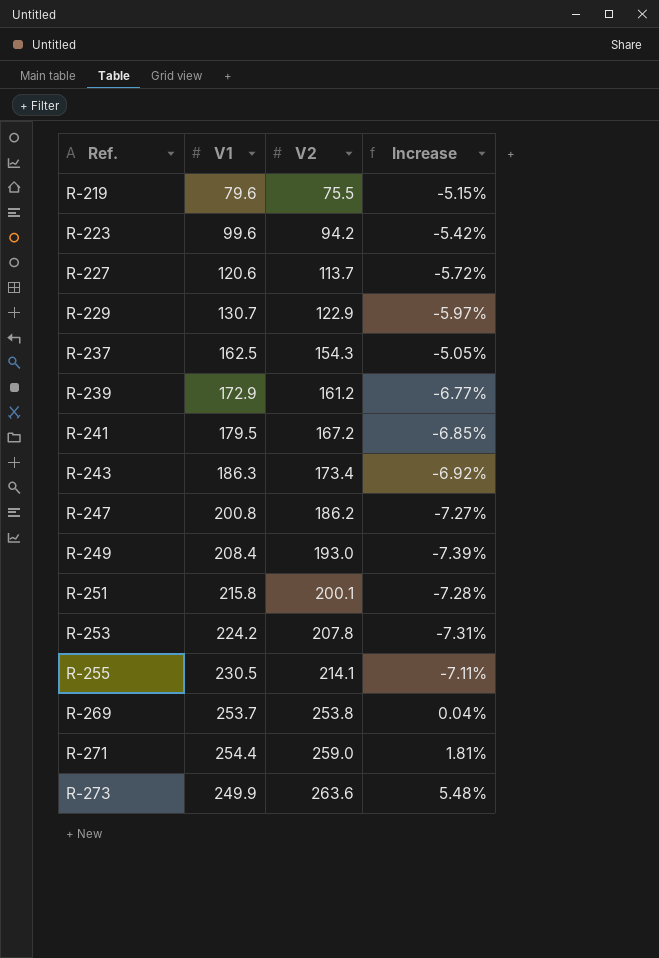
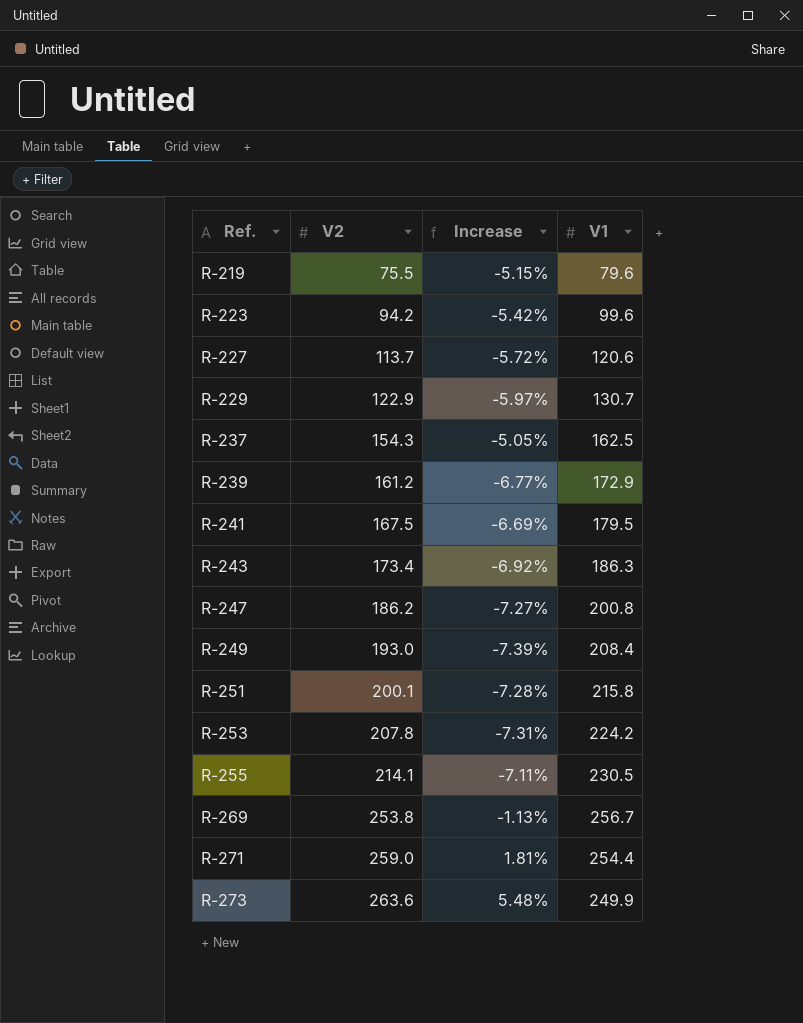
column V1 | position: 2 -> 4
R-241 | V2: 167.2 -> 167.5
R-241 | Increase: -6.85% -> -6.69%
R-269 | Increase: 0.04% -> -1.13%
R-269 | V1: 253.7 -> 256.7

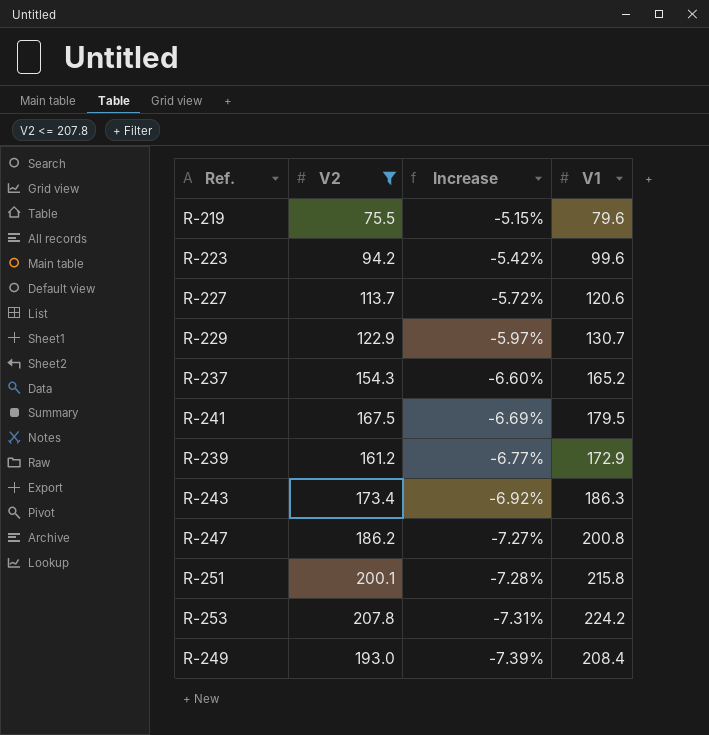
filter: none -> V2 <= 207.8
row order: Ref. ascending -> Increase descending
R-237 | Increase: -5.05% -> -6.60%
R-237 | V1: 162.5 -> 165.2

